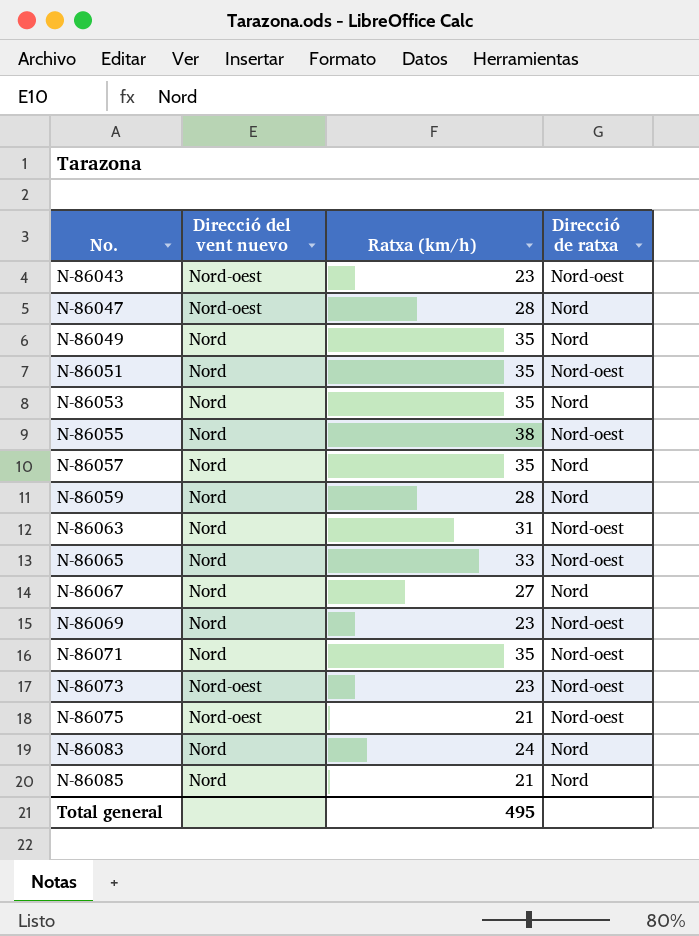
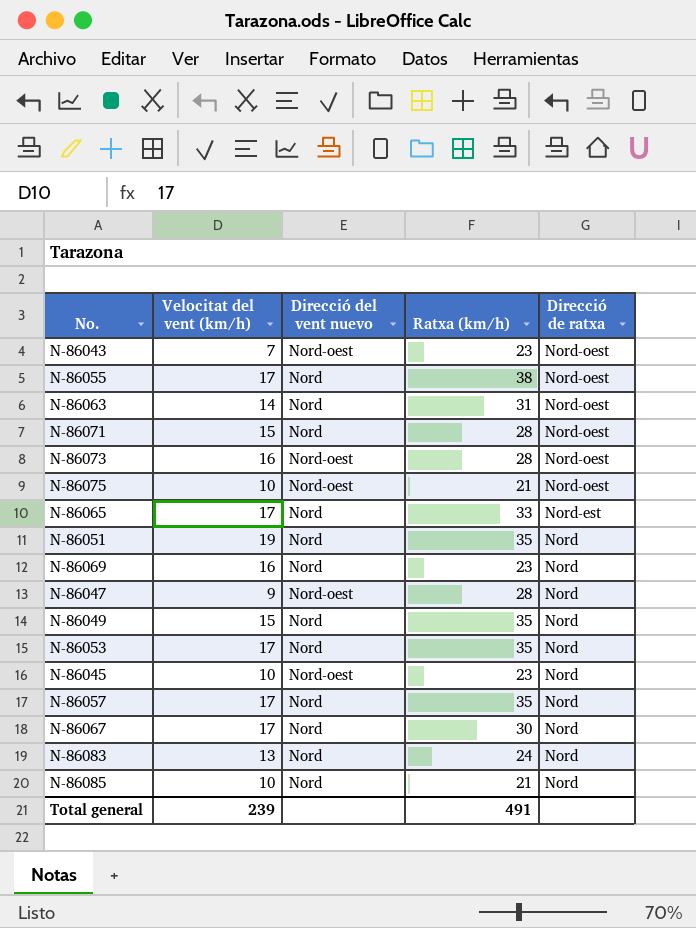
row order: No. ascending -> Direcció de ratxa descending
column Velocitat del vent (km/h) | position: none -> 2
row N-86059: Nord | 28 | Nord -> none
N-86071 | Ratxa (km/h): 35 -> 28
N-86073 | Ratxa (km/h): 23 -> 28
N-86065 | Direcció de ratxa: Nord-oest -> Nord-est
N-86051 | Direcció de ratxa: Nord-oest -> Nord
N-86069 | Direcció de ratxa: Nord-oest -> Nord
row N-86045: none -> 10 | Nord-oest | 23 | Nord
N-86067 | Ratxa (km/h): 27 -> 30
Total general | Ratxa (km/h): 495 -> 491

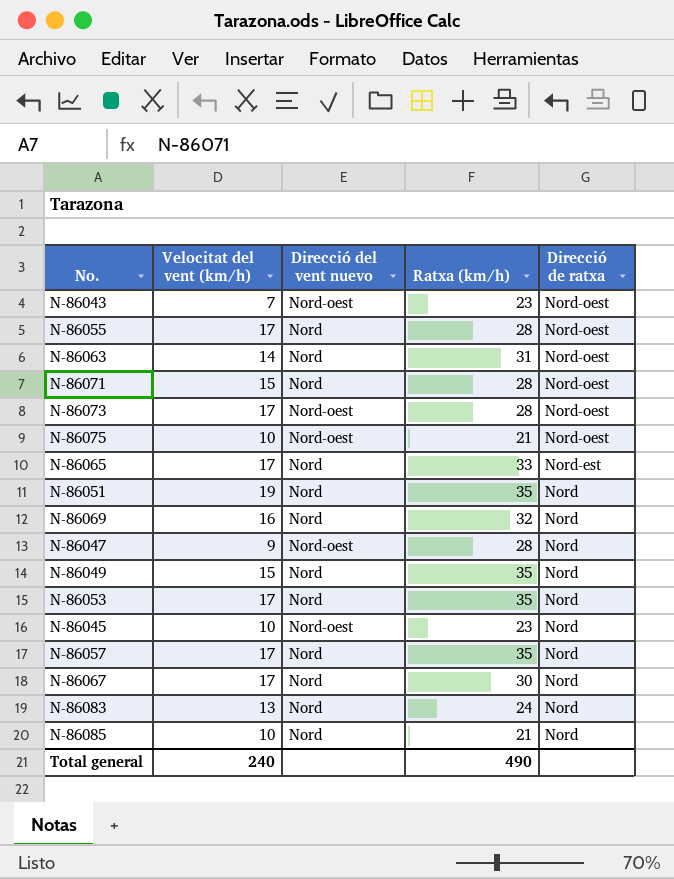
N-86055 | Ratxa (km/h): 38 -> 28
N-86073 | Velocitat del vent (km/h): 16 -> 17
N-86069 | Ratxa (km/h): 23 -> 32
Total general | Velocitat del vent (km/h): 239 -> 240
Total general | Ratxa (km/h): 491 -> 490

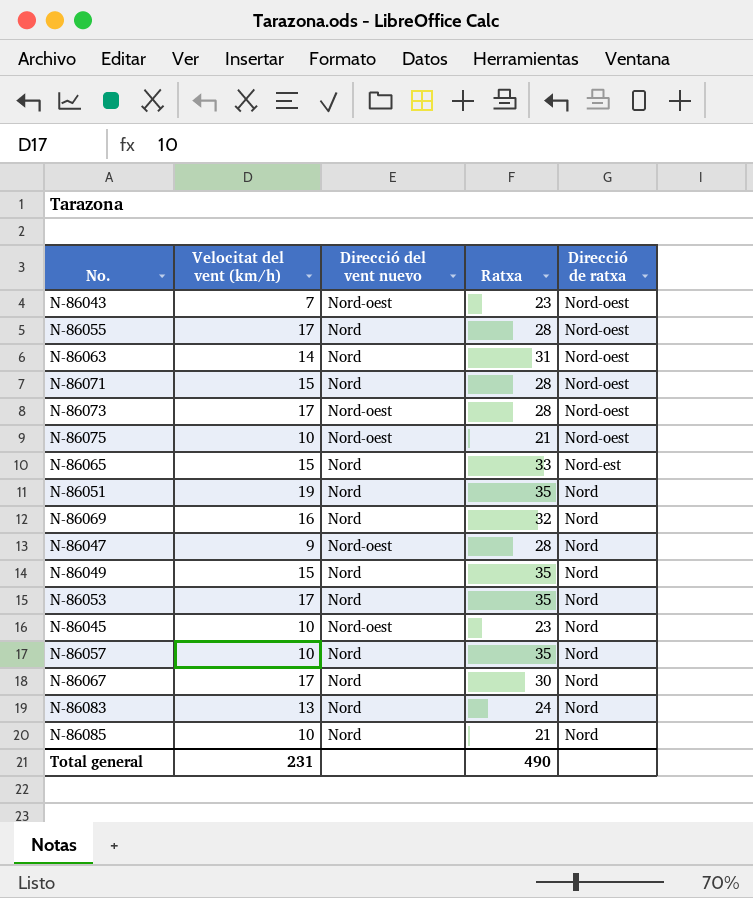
column name: Ratxa (km/h) -> Ratxa
N-86065 | Velocitat del vent (km/h): 17 -> 15
N-86057 | Velocitat del vent (km/h): 17 -> 10
Total general | Velocitat del vent (km/h): 240 -> 231

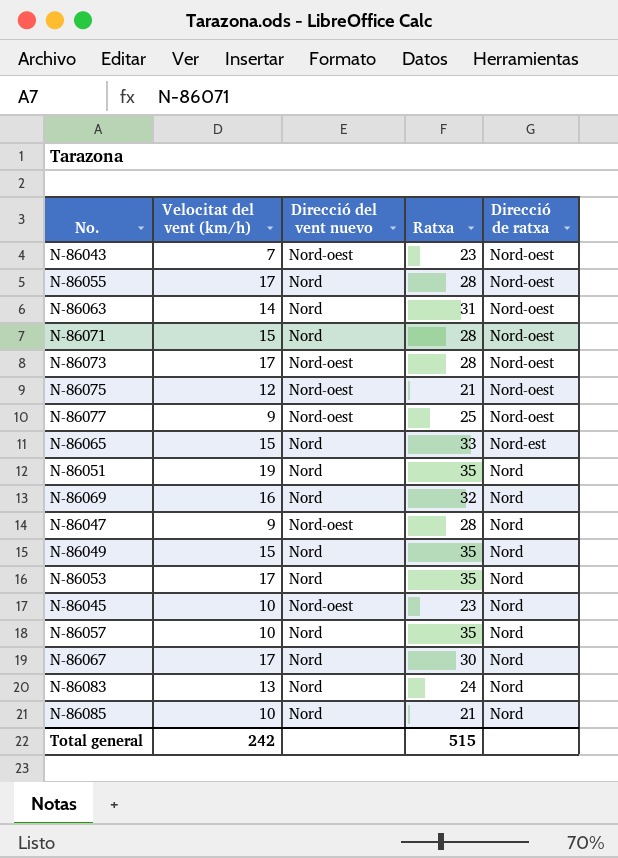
N-86075 | Velocitat del vent (km/h): 10 -> 12
row N-86077: none -> 9 | Nord-oest | 25 | Nord-oest
Total general | Velocitat del vent (km/h): 231 -> 242
Total general | Ratxa: 490 -> 515

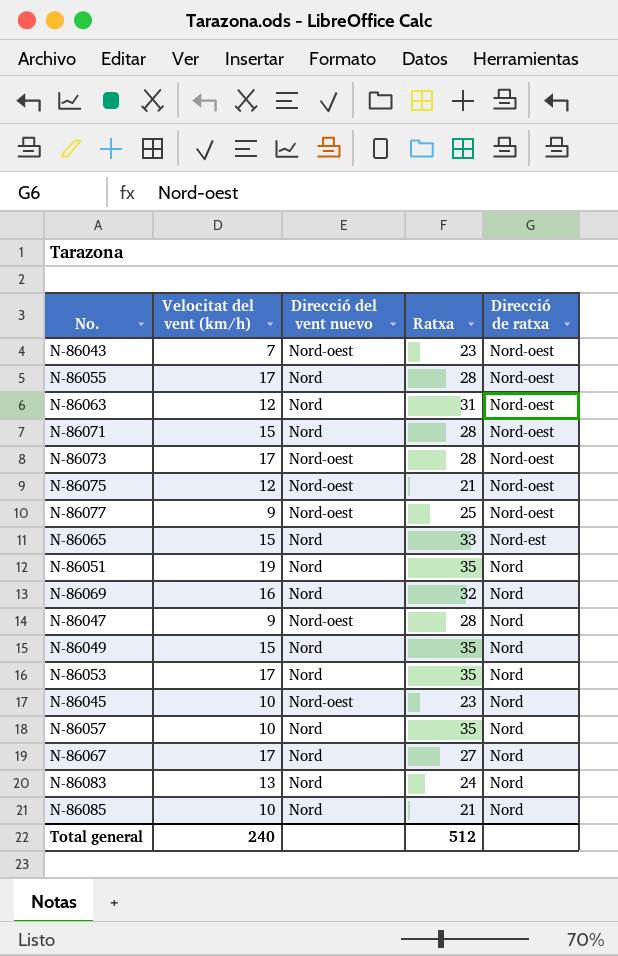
N-86063 | Velocitat del vent (km/h): 14 -> 12
N-86067 | Ratxa: 30 -> 27
Total general | Velocitat del vent (km/h): 242 -> 240
Total general | Ratxa: 515 -> 512

